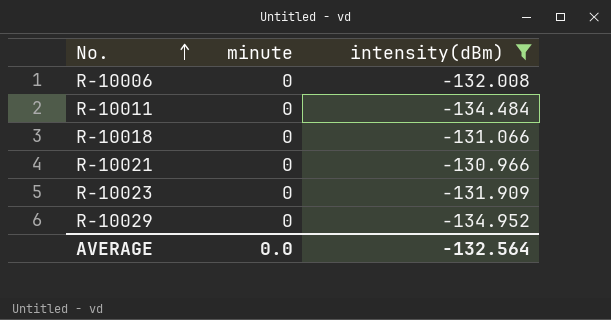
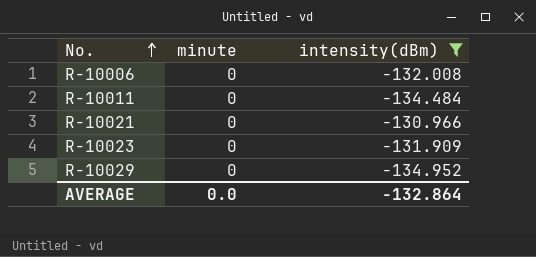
row R-10018: 0 | -131.066 -> none
AVERAGE | intensity(dBm): -132.564 -> -132.864

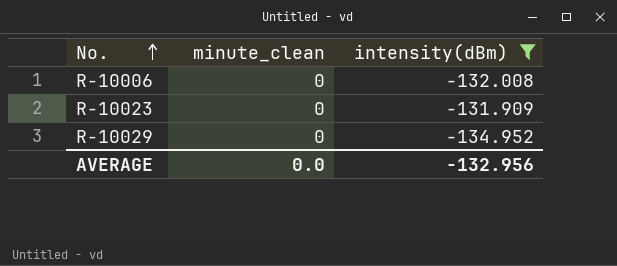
column name: minute -> minute_clean
row R-10011: 0 | -134.484 -> none
row R-10021: 0 | -130.966 -> none
AVERAGE | intensity(dBm): -132.864 -> -132.956

